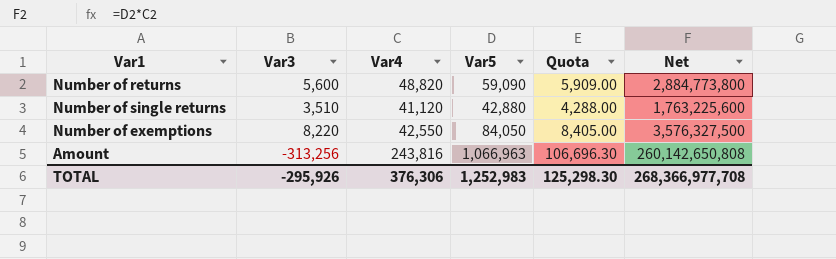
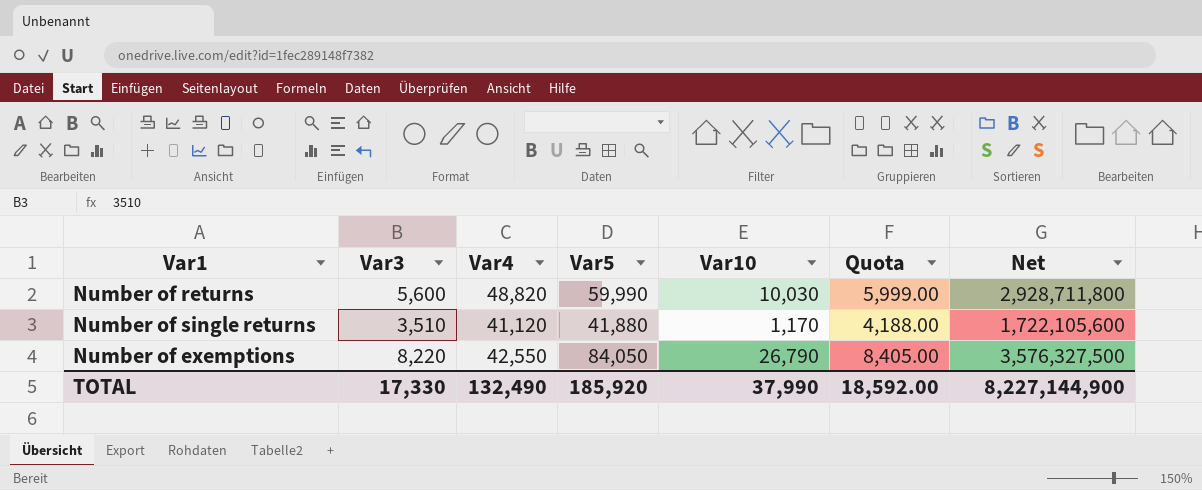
column Var10 | position: none -> 5
row Amount: -313,256 | 243,816 | 1,066,963 | 106,696.30 | 260,142,650,808 -> none
Number of returns | Var5: 59,090 -> 59,990
Number of returns | Quota: 5,909.00 -> 5,999.00
Number of returns | Net: 2,884,773,800 -> 2,928,711,800
Number of single returns | Var5: 42,880 -> 41,880
Number of single returns | Quota: 4,288.00 -> 4,188.00
Number of single returns | Net: 1,763,225,600 -> 1,722,105,600
TOTAL | Var3: -295,926 -> 17,330
TOTAL | Var4: 376,306 -> 132,490
TOTAL | Var5: 1,252,983 -> 185,920
TOTAL | Quota: 125,298.30 -> 18,592.00
TOTAL | Net: 268,366,977,708 -> 8,227,144,900

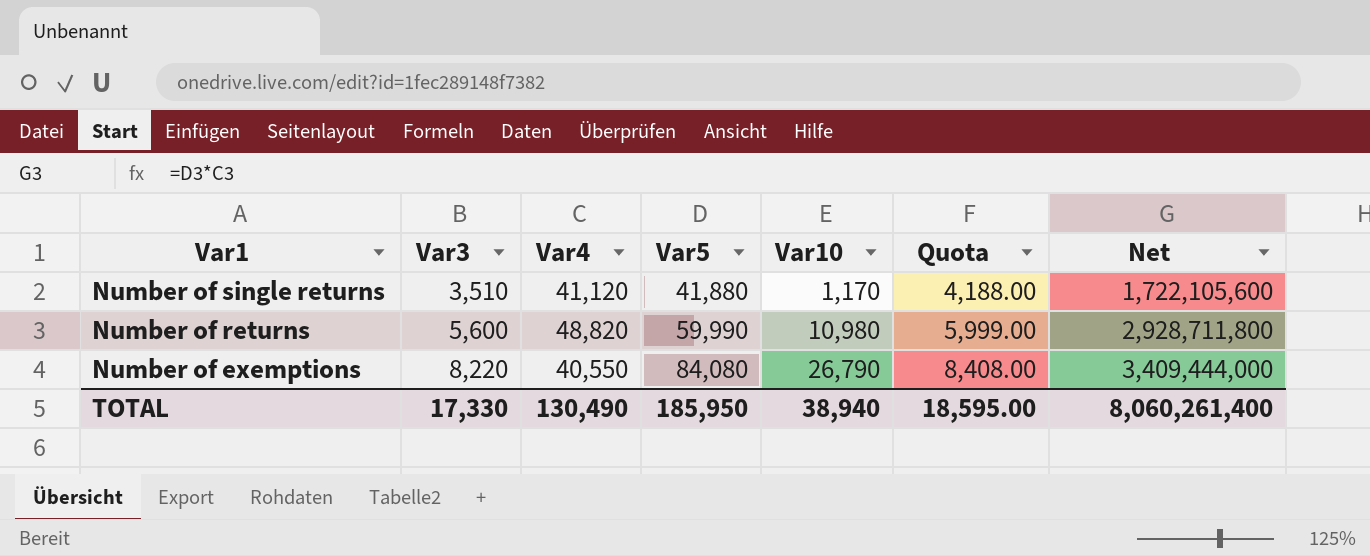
row order: none -> Var1 descending
Number of returns | Var10: 10,030 -> 10,980
Number of exemptions | Var4: 42,550 -> 40,550
Number of exemptions | Var5: 84,050 -> 84,080
Number of exemptions | Quota: 8,405.00 -> 8,408.00
Number of exemptions | Net: 3,576,327,500 -> 3,409,444,000
TOTAL | Var4: 132,490 -> 130,490
TOTAL | Var5: 185,920 -> 185,950
TOTAL | Var10: 37,990 -> 38,940
TOTAL | Quota: 18,592.00 -> 18,595.00
TOTAL | Net: 8,227,144,900 -> 8,060,261,400

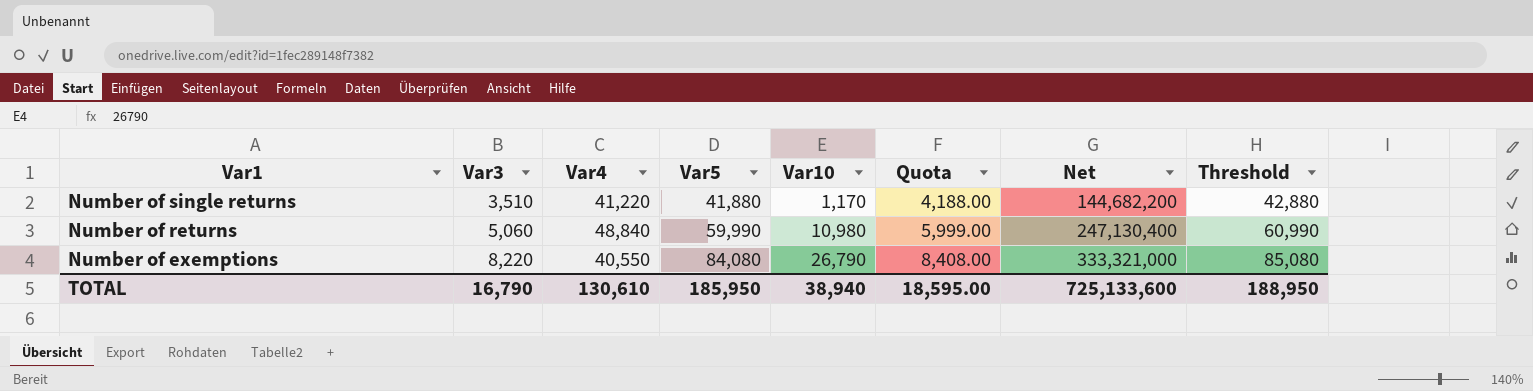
column Net | formula: [Var4] * [Var5] -> [Var3] * [Var4]
column Threshold | formula: none -> [Var5] + 1000
Number of single returns | Var4: 41,120 -> 41,220
Number of returns | Var3: 5,600 -> 5,060
Number of returns | Var4: 48,820 -> 48,840
TOTAL | Var3: 17,330 -> 16,790
TOTAL | Var4: 130,490 -> 130,610
TOTAL | Net: 8,060,261,400 -> 725,133,600

